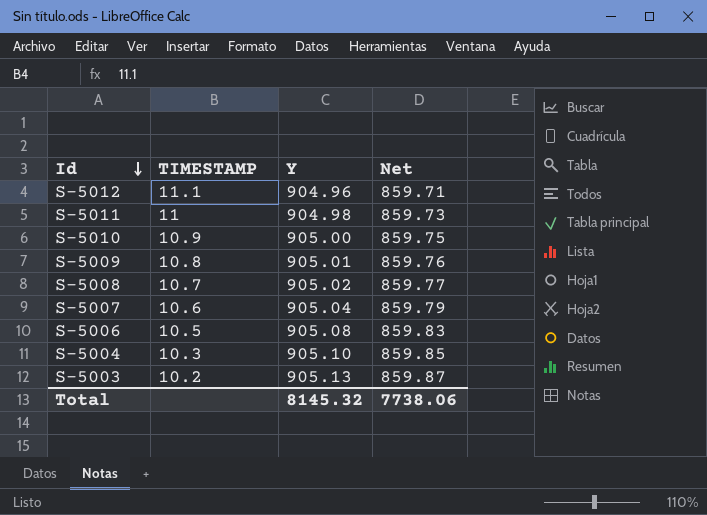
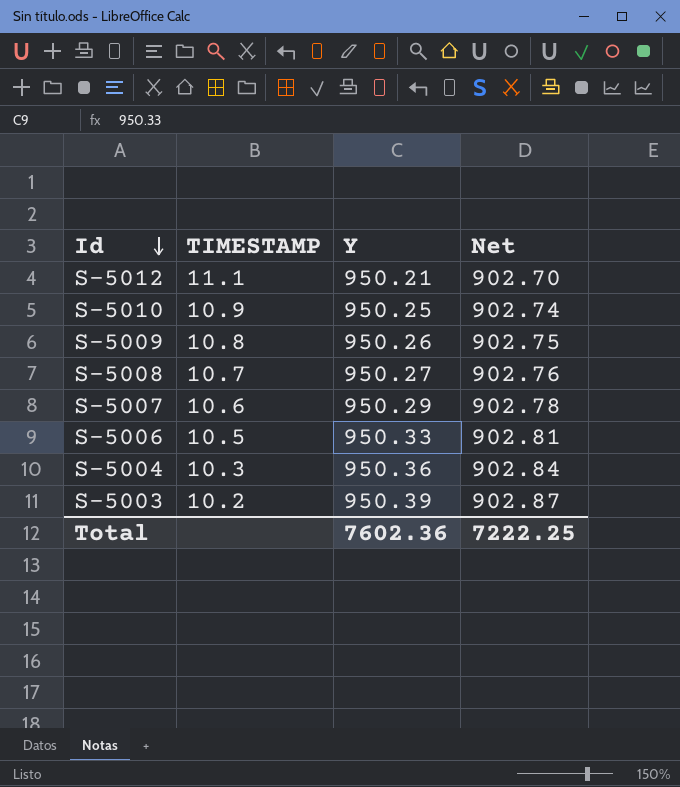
row S-5011: 11 | 904.98 | 859.73 -> none
S-5012 | Y: 904.96 -> 950.21
S-5012 | Net: 859.71 -> 902.70
S-5010 | Y: 905.00 -> 950.25
S-5010 | Net: 859.75 -> 902.74
S-5009 | Y: 905.01 -> 950.26
S-5009 | Net: 859.76 -> 902.75
S-5008 | Y: 905.02 -> 950.27
S-5008 | Net: 859.77 -> 902.76
S-5007 | Y: 905.04 -> 950.29
S-5007 | Net: 859.79 -> 902.78
S-5006 | Y: 905.08 -> 950.33
S-5006 | Net: 859.83 -> 902.81
S-5004 | Y: 905.10 -> 950.36
S-5004 | Net: 859.85 -> 902.84
S-5003 | Y: 905.13 -> 950.39
S-5003 | Net: 859.87 -> 902.87
Total | Y: 8145.32 -> 7602.36
Total | Net: 7738.06 -> 7222.25

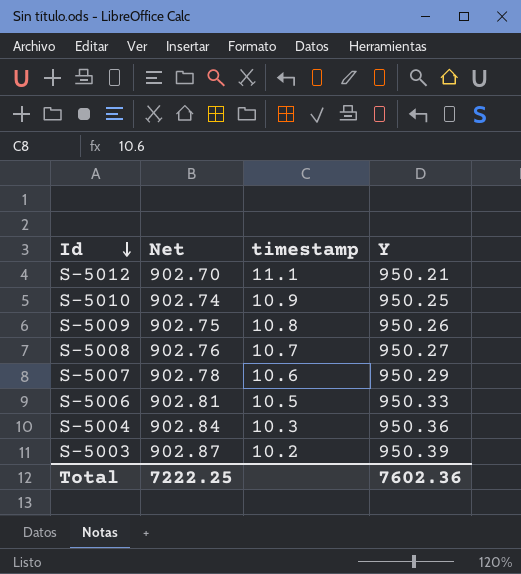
column Net | position: 4 -> 2
column name: TIMESTAMP -> timestamp

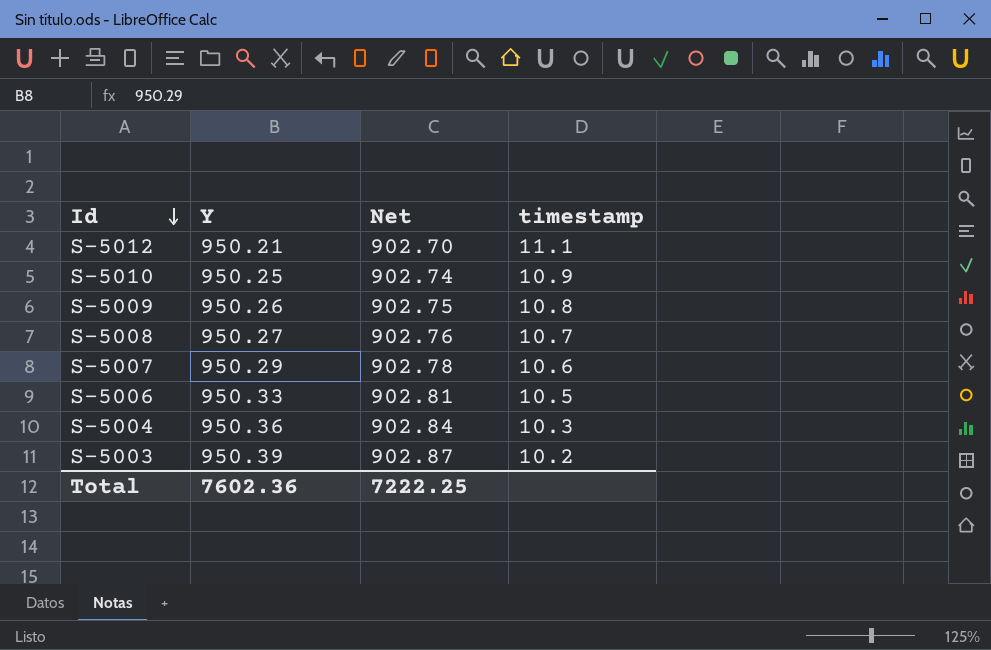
column Y | position: 4 -> 2

